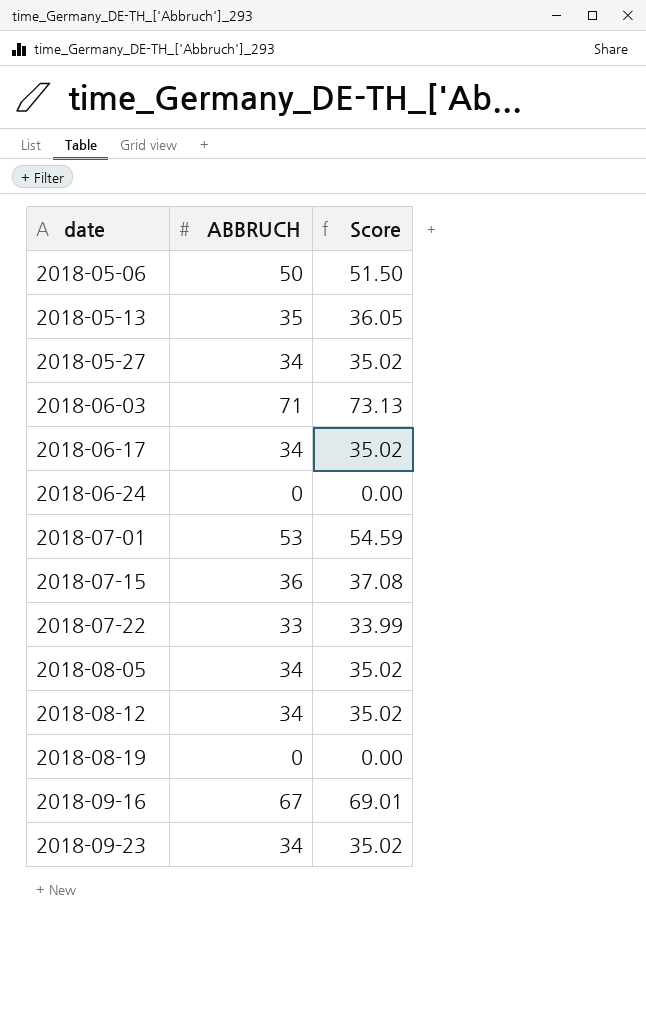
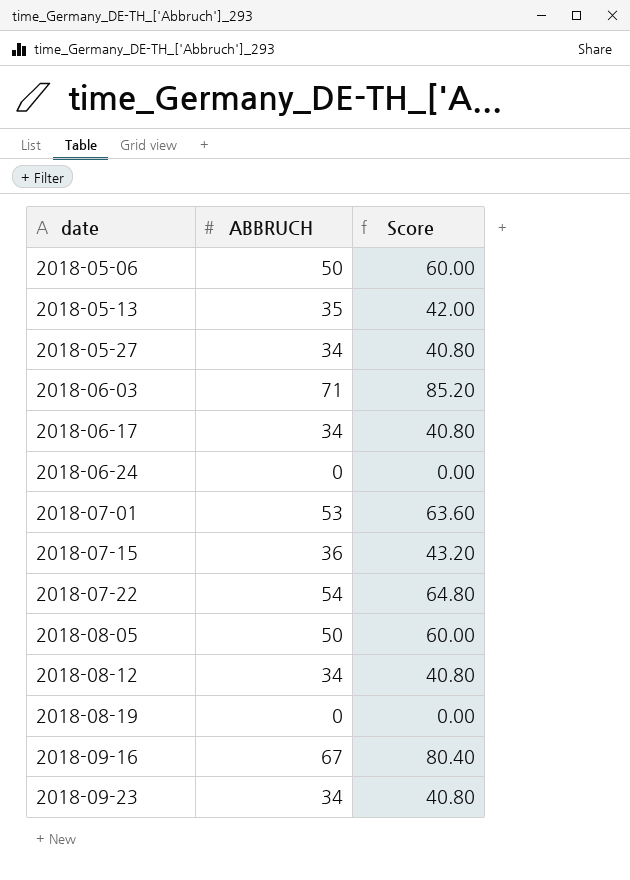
column Score | formula: [ABBRUCH] * 1.03 -> [ABBRUCH] * 1.2
2018-07-22 | ABBRUCH: 33 -> 54
2018-08-05 | ABBRUCH: 34 -> 50

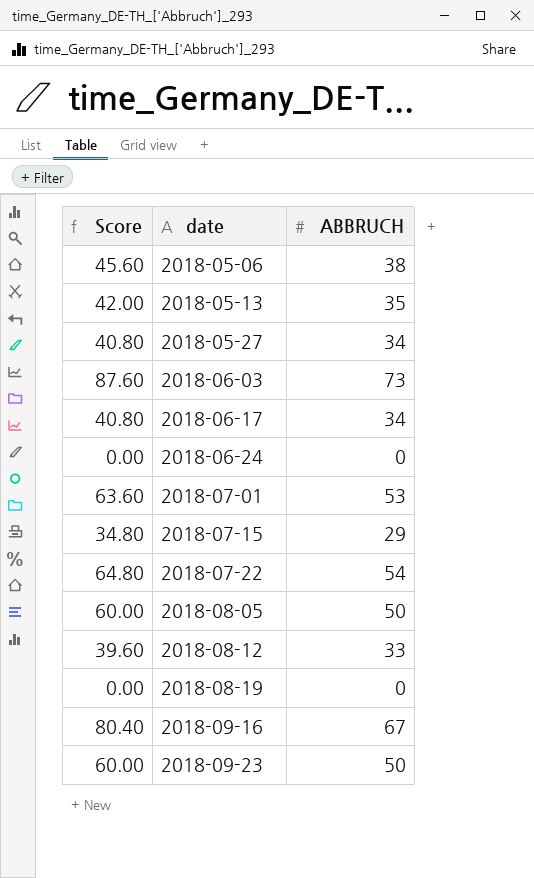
column Score | position: 3 -> 1
2018-05-06 | Score: 60.00 -> 45.60
2018-05-06 | ABBRUCH: 50 -> 38
2018-06-03 | Score: 85.20 -> 87.60
2018-06-03 | ABBRUCH: 71 -> 73
2018-07-15 | Score: 43.20 -> 34.80
2018-07-15 | ABBRUCH: 36 -> 29
2018-08-12 | Score: 40.80 -> 39.60
2018-08-12 | ABBRUCH: 34 -> 33
2018-09-23 | Score: 40.80 -> 60.00
2018-09-23 | ABBRUCH: 34 -> 50

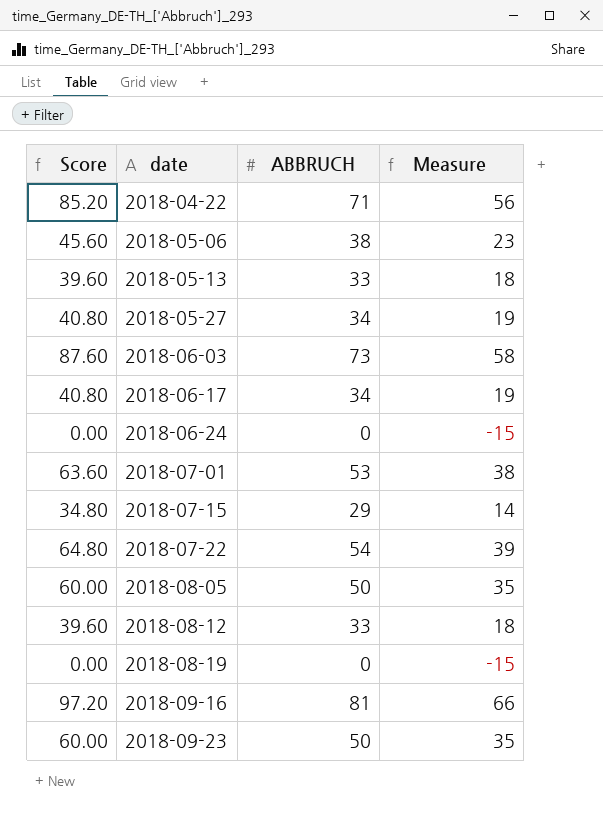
column Measure | formula: none -> [ABBRUCH] - 15
row 2018-04-22: none -> 85.20 | 71 | 56
2018-05-13 | Score: 42.00 -> 39.60
2018-05-13 | ABBRUCH: 35 -> 33
2018-09-16 | Score: 80.40 -> 97.20
2018-09-16 | ABBRUCH: 67 -> 81

